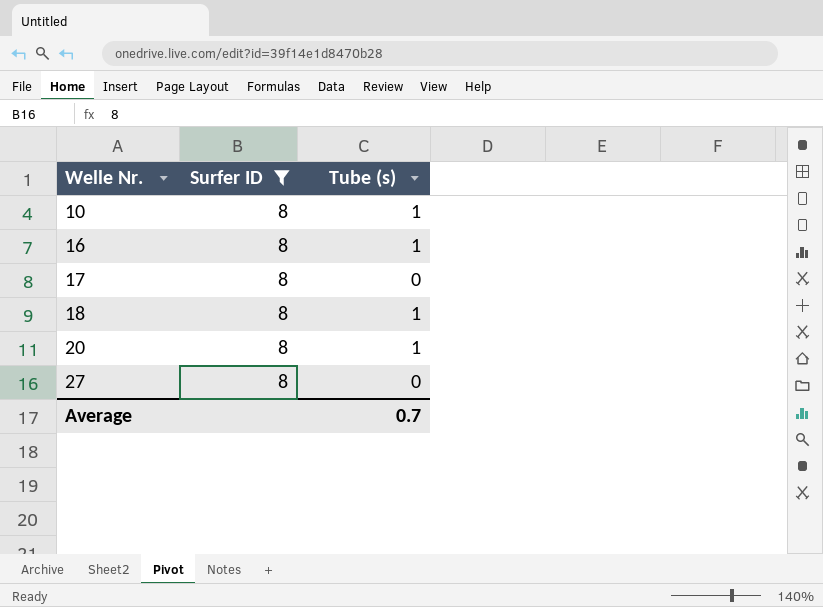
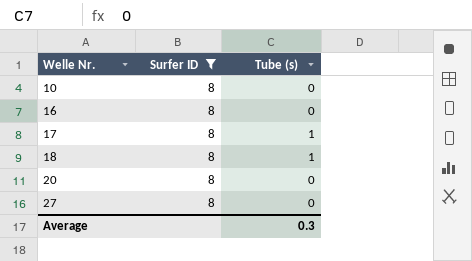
10 | Tube (s): 1 -> 0
16 | Tube (s): 1 -> 0
17 | Tube (s): 0 -> 1
20 | Tube (s): 1 -> 0
Average | Tube (s): 0.7 -> 0.3

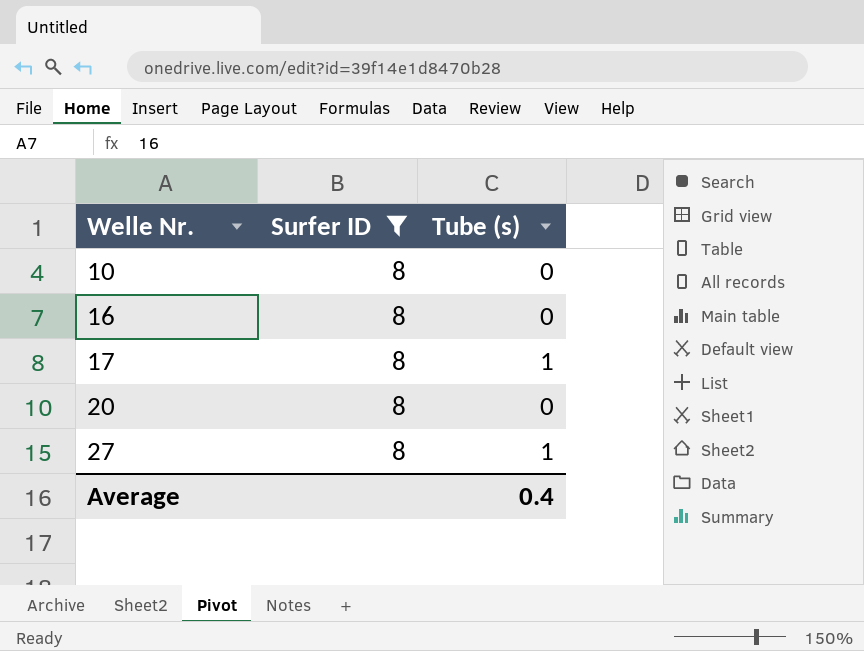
row 18: 8 | 1 -> none
27 | Tube (s): 0 -> 1
Average | Tube (s): 0.3 -> 0.4

